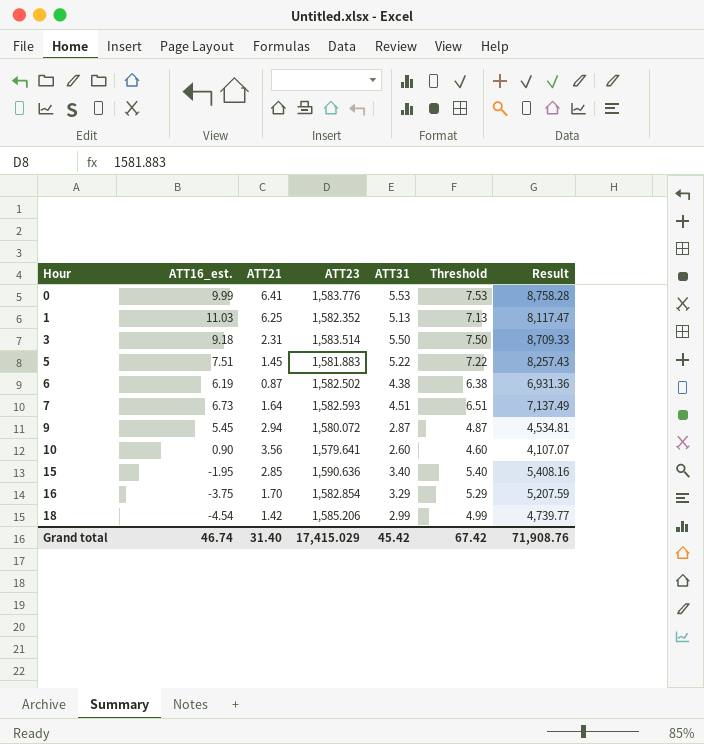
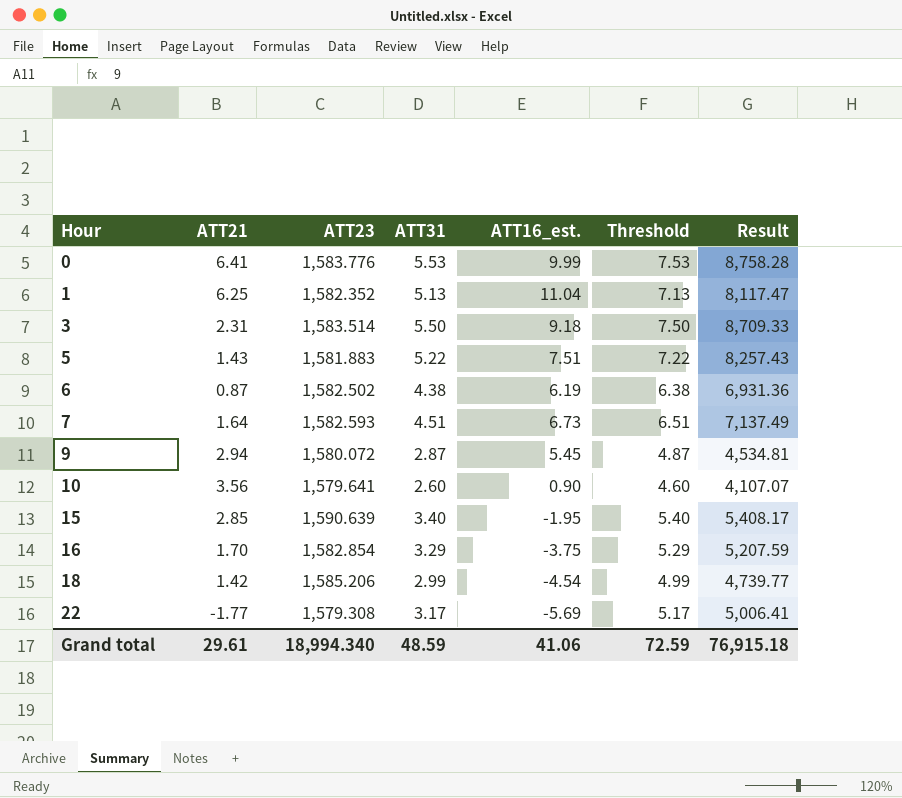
column ATT16_est. | position: 2 -> 5
1 | ATT16_est.: 11.03 -> 11.04
5 | ATT21: 1.45 -> 1.43
15 | ATT23: 1,590.636 -> 1,590.639
15 | Result: 5,408.16 -> 5,408.17
row 22: none -> -1.77 | 1,579.308 | 3.17 | -5.69 | 5.17 | 5,006.41
Grand total | ATT21: 31.40 -> 29.61
Grand total | ATT23: 17,415.029 -> 18,994.340
Grand total | ATT31: 45.42 -> 48.59
Grand total | ATT16_est.: 46.74 -> 41.06
Grand total | Threshold: 67.42 -> 72.59
Grand total | Result: 71,908.76 -> 76,915.18

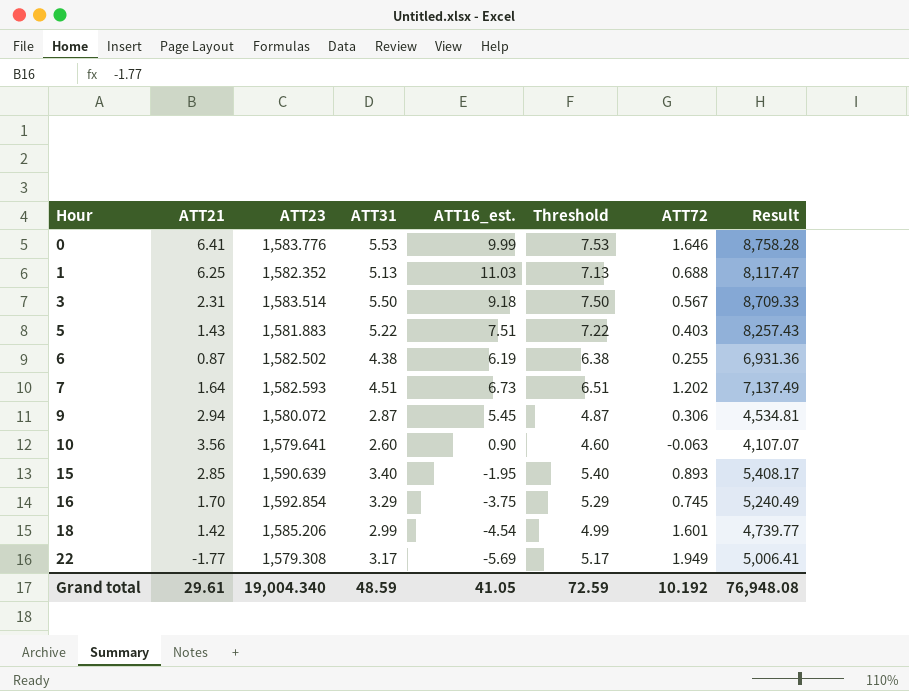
column ATT72 | position: none -> 7
1 | ATT16_est.: 11.04 -> 11.03
16 | ATT23: 1,582.854 -> 1,592.854
16 | Result: 5,207.59 -> 5,240.49
Grand total | ATT23: 18,994.340 -> 19,004.340
Grand total | ATT16_est.: 41.06 -> 41.05
Grand total | Result: 76,915.18 -> 76,948.08

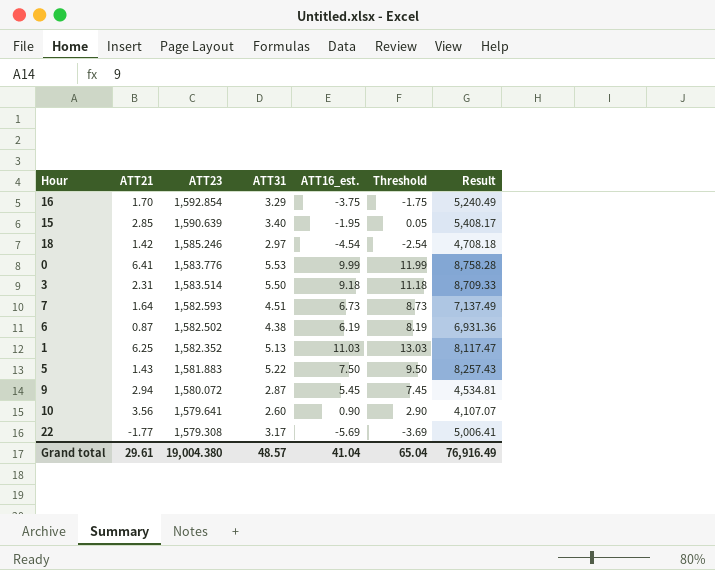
row order: Hour ascending -> ATT23 descending
column ATT72 | position: 7 -> none
column Threshold | formula: [ATT31] + 2 -> [ATT16_est.] + 2
18 | ATT23: 1,585.206 -> 1,585.246
18 | ATT31: 2.99 -> 2.97
18 | Result: 4,739.77 -> 4,708.18
5 | ATT16_est.: 7.51 -> 7.50
Grand total | ATT23: 19,004.340 -> 19,004.380
Grand total | ATT31: 48.59 -> 48.57
Grand total | ATT16_est.: 41.05 -> 41.04
Grand total | Threshold: 72.59 -> 65.04
Grand total | Result: 76,948.08 -> 76,916.49

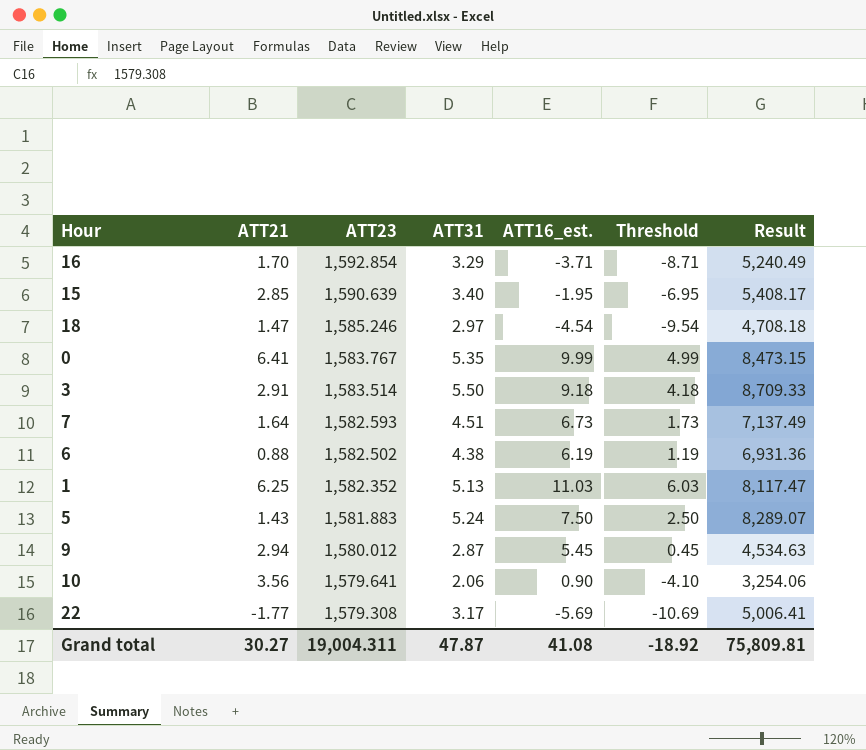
column Threshold | formula: [ATT16_est.] + 2 -> [ATT16_est.] - 5
16 | ATT16_est.: -3.75 -> -3.71
18 | ATT21: 1.42 -> 1.47
0 | ATT23: 1,583.776 -> 1,583.767
0 | ATT31: 5.53 -> 5.35
0 | Result: 8,758.28 -> 8,473.15
3 | ATT21: 2.31 -> 2.91
6 | ATT21: 0.87 -> 0.88
5 | ATT31: 5.22 -> 5.24
5 | Result: 8,257.43 -> 8,289.07
9 | ATT23: 1,580.072 -> 1,580.012
9 | Result: 4,534.81 -> 4,534.63
10 | ATT31: 2.60 -> 2.06
10 | Result: 4,107.07 -> 3,254.06
Grand total | ATT21: 29.61 -> 30.27
Grand total | ATT23: 19,004.380 -> 19,004.311
Grand total | ATT31: 48.57 -> 47.87
Grand total | ATT16_est.: 41.04 -> 41.08
Grand total | Threshold: 65.04 -> -18.92
Grand total | Result: 76,916.49 -> 75,809.81

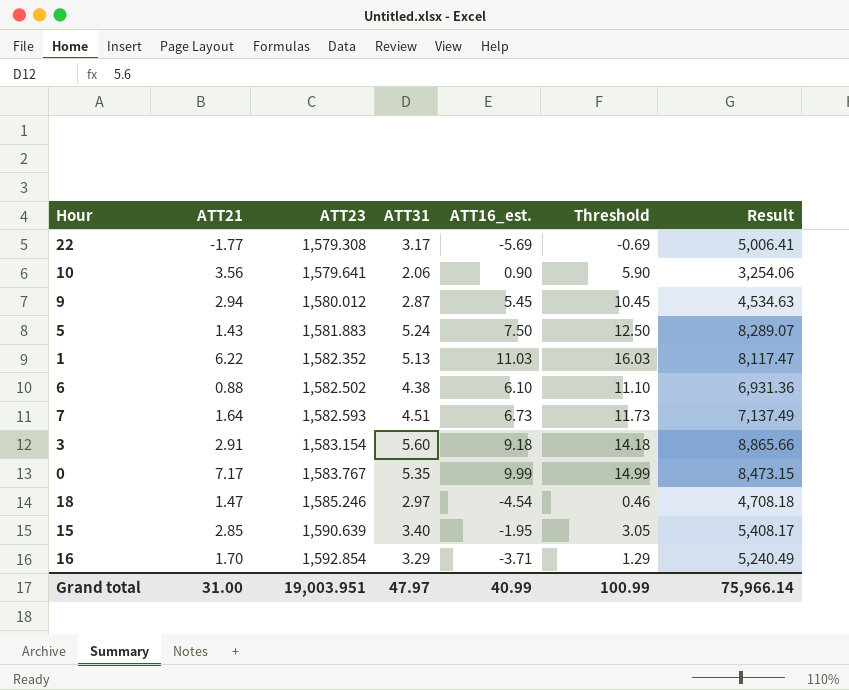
row order: ATT23 descending -> ATT23 ascending
column Threshold | formula: [ATT16_est.] - 5 -> [ATT16_est.] + 5
1 | ATT21: 6.25 -> 6.22
6 | ATT16_est.: 6.19 -> 6.10
3 | ATT23: 1,583.514 -> 1,583.154
3 | ATT31: 5.50 -> 5.60
3 | Result: 8,709.33 -> 8,865.66
0 | ATT21: 6.41 -> 7.17
Grand total | ATT21: 30.27 -> 31.00
Grand total | ATT23: 19,004.311 -> 19,003.951
Grand total | ATT31: 47.87 -> 47.97
Grand total | ATT16_est.: 41.08 -> 40.99
Grand total | Threshold: -18.92 -> 100.99
Grand total | Result: 75,809.81 -> 75,966.14

